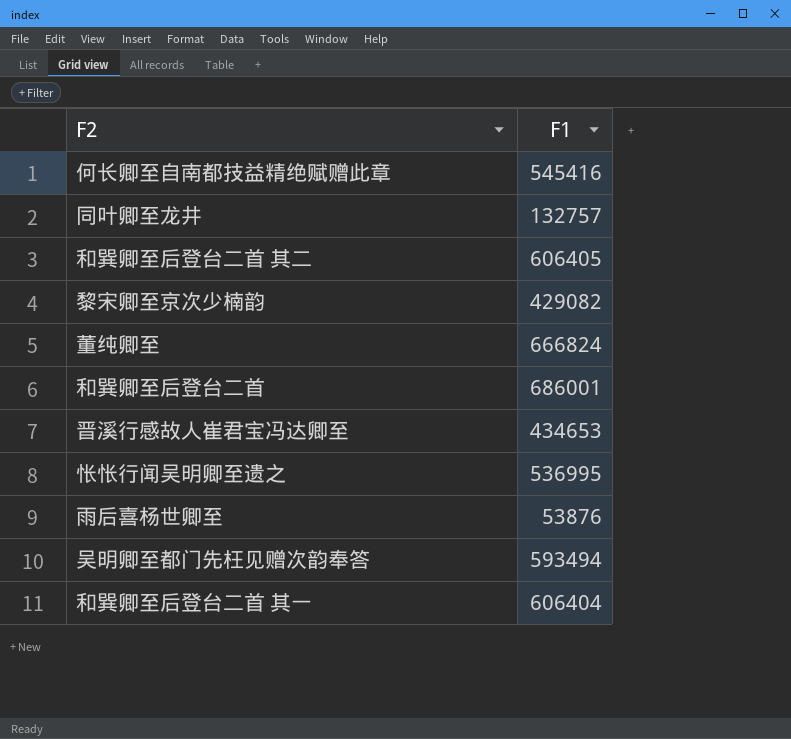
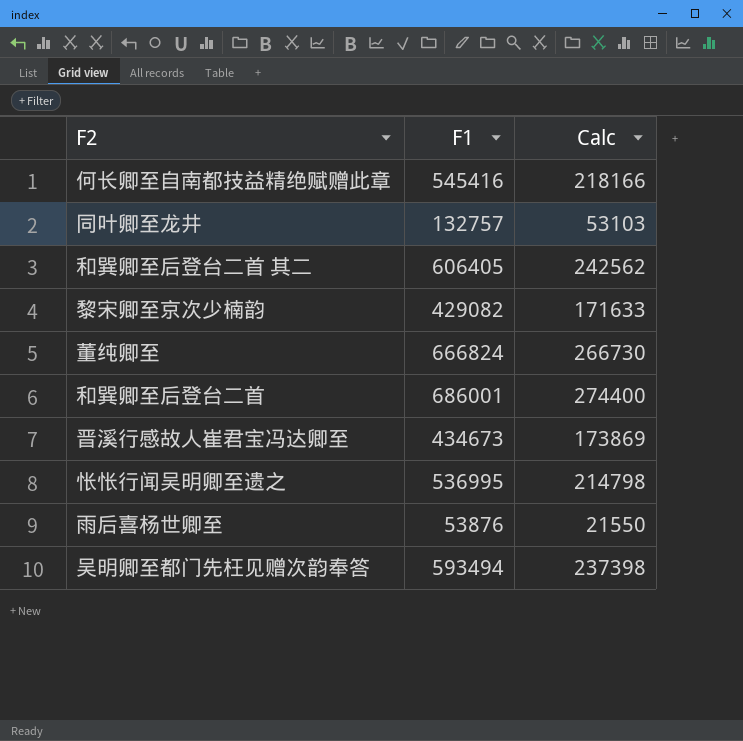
column Calc | formula: none -> [F1] * 0.4
row 和巽卿至后登台二首 其一: 606404 -> none
晋溪行感故人崔君宝冯达卿至 | F1: 434653 -> 434673

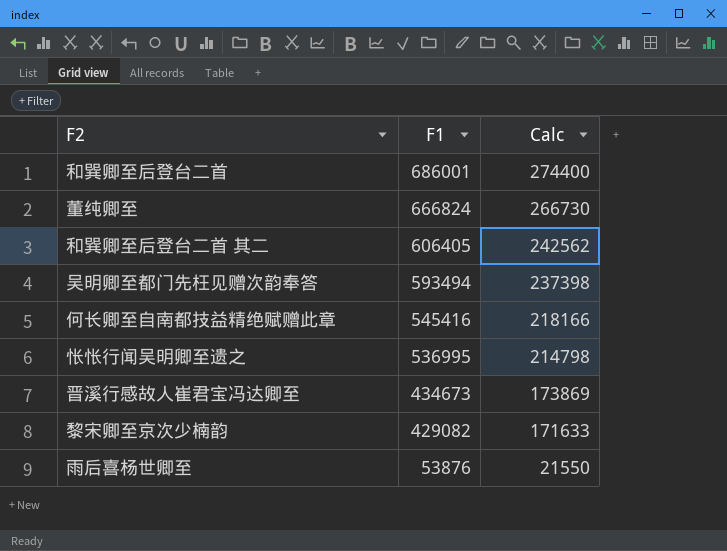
row order: none -> F1 descending
row 同叶卿至龙井: 132757 | 53103 -> none

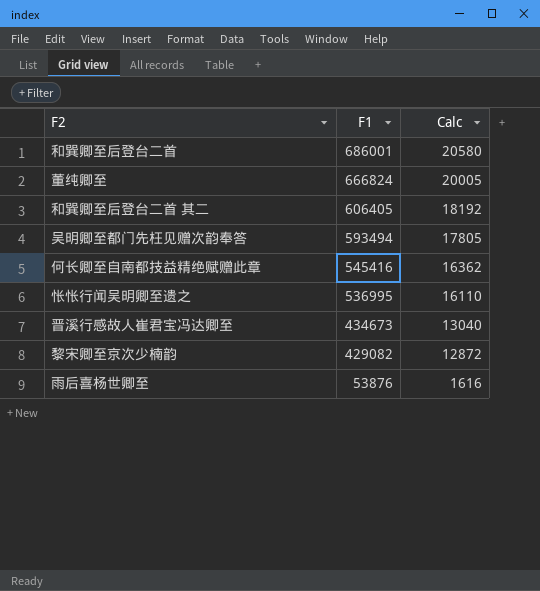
column Calc | formula: [F1] * 0.4 -> [F1] * 0.03

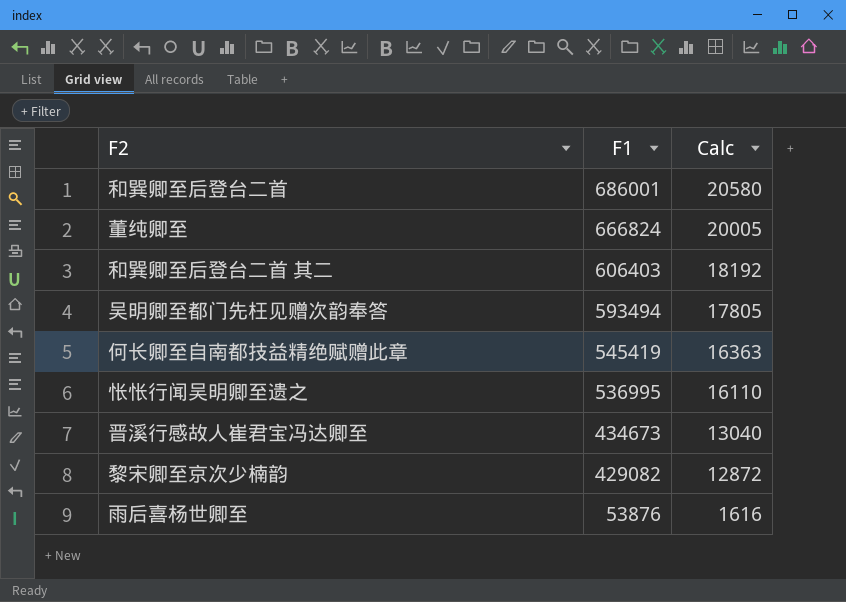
和巽卿至后登台二首 其二 | F1: 606405 -> 606403
何长卿至自南都技益精绝赋赠此章 | F1: 545416 -> 545419
何长卿至自南都技益精绝赋赠此章 | Calc: 16362 -> 16363

